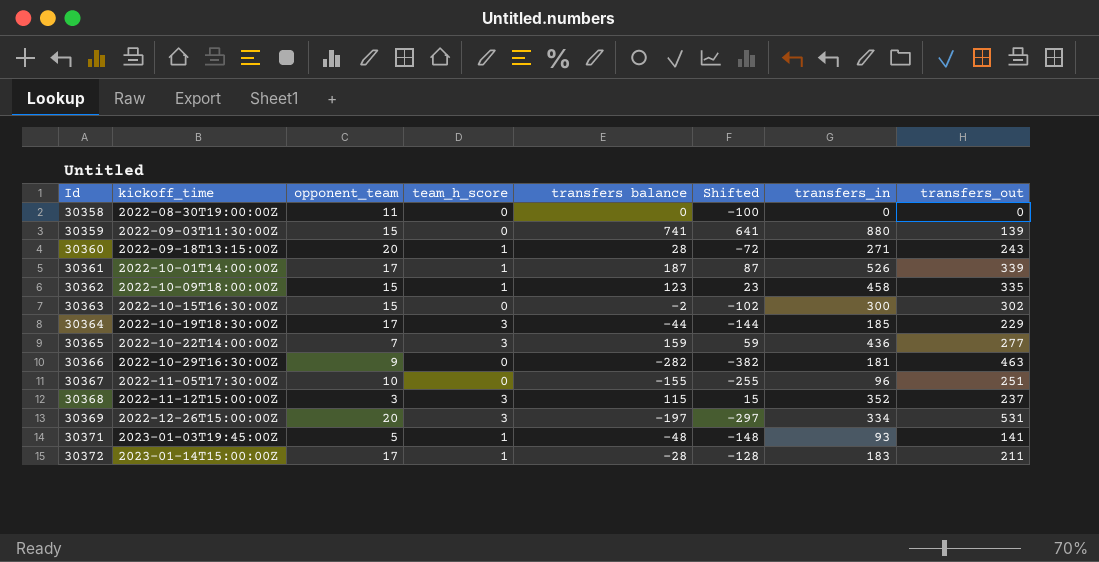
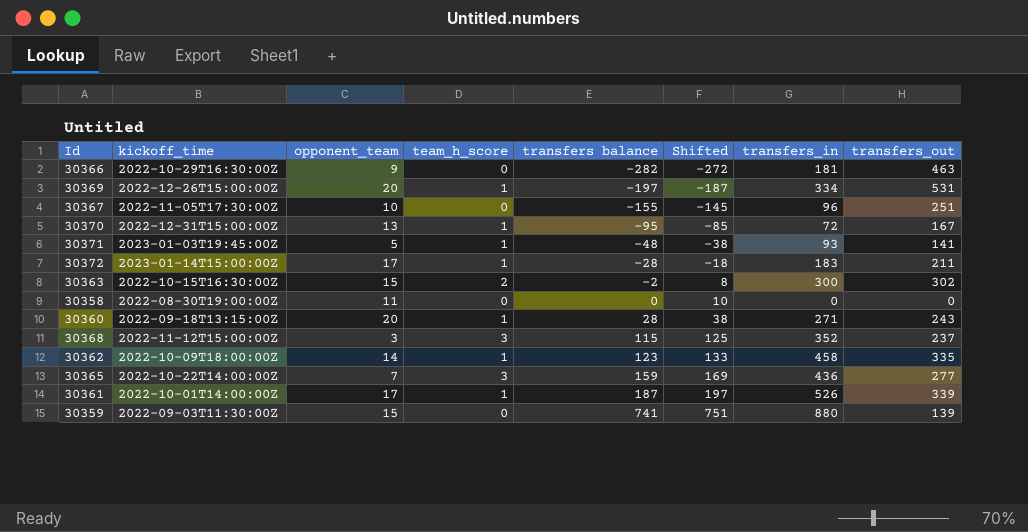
row order: Id ascending -> transfers balance ascending
column Shifted | formula: [transfers balance] - 100 -> [transfers balance] + 10
row 30364: 2022-10-19T18:30:00Z | 17 | 3 | -44 | -144 | 185 | 229 -> none
30369 | team_h_score: 3 -> 1
row 30370: none -> 2022-12-31T15:00:00Z | 13 | 1 | -95 | -85 | 72 | 167
30363 | team_h_score: 0 -> 2
30362 | opponent_team: 15 -> 14

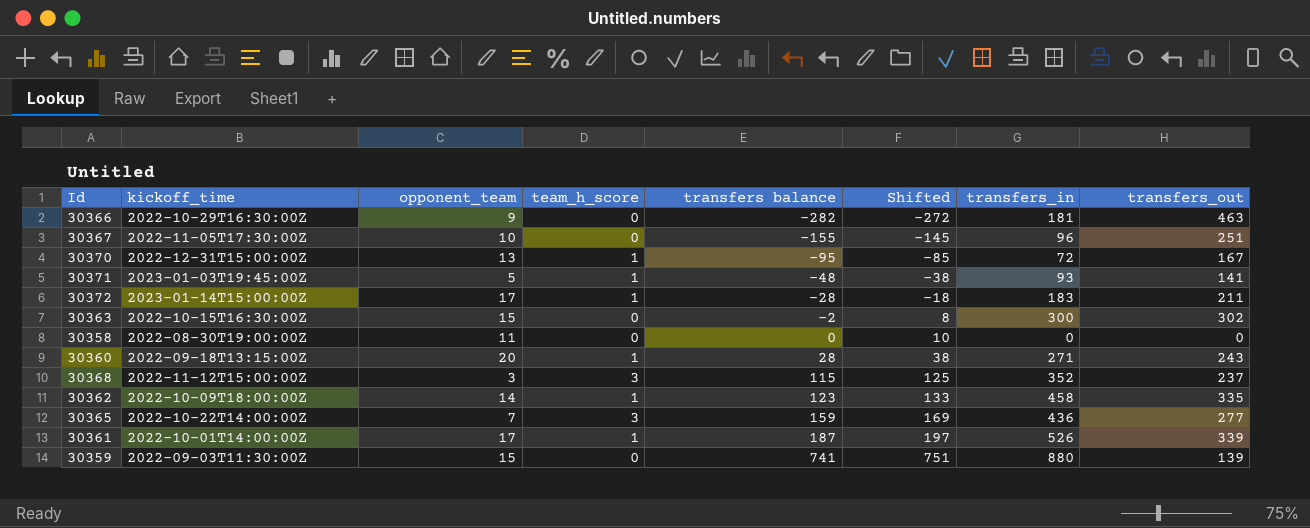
row 30369: 2022-12-26T15:00:00Z | 20 | 1 | -197 | -187 | 334 | 531 -> none
30363 | team_h_score: 2 -> 0

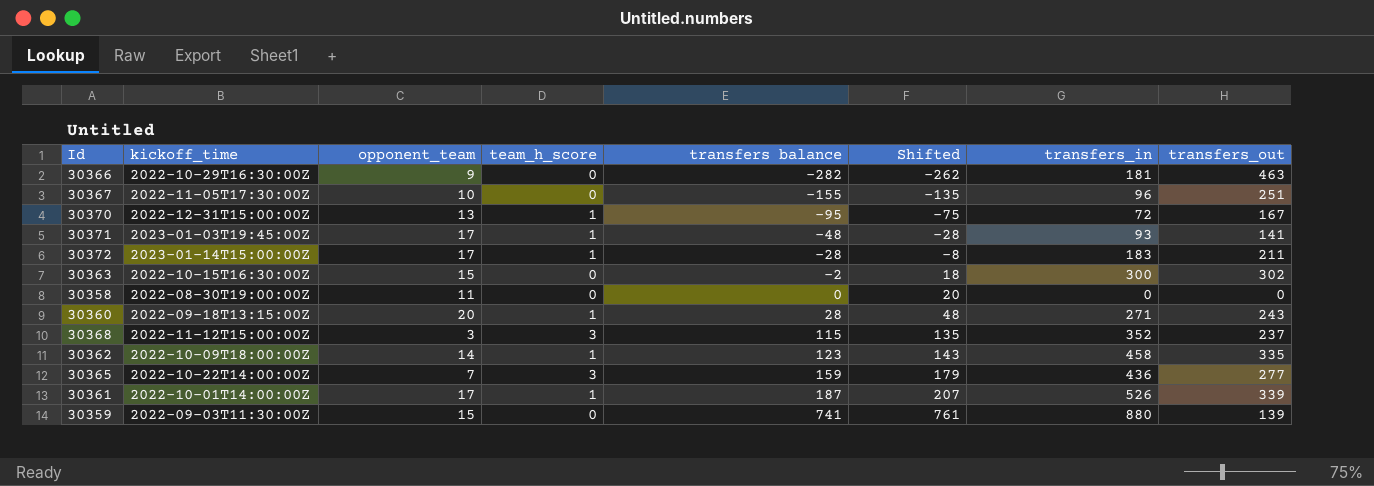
column Shifted | formula: [transfers balance] + 10 -> [transfers balance] + 20
30371 | opponent_team: 5 -> 17

